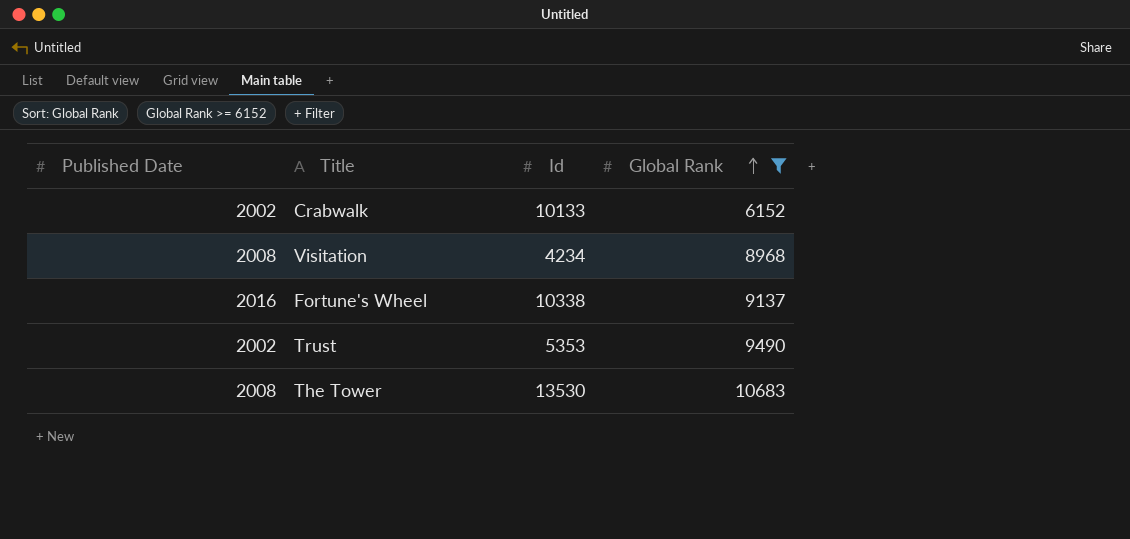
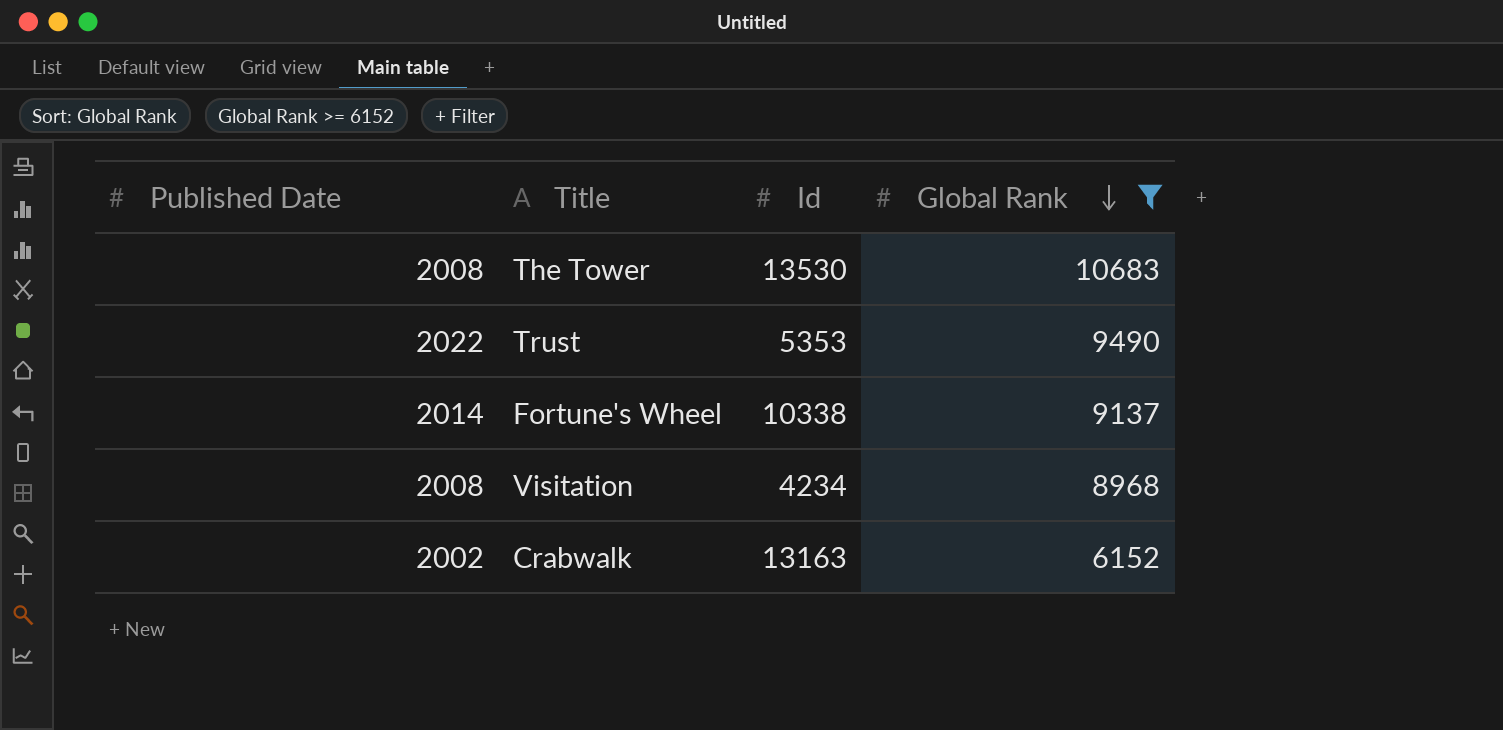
row order: Global Rank ascending -> Global Rank descending
Trust | Published Date: 2002 -> 2022
Fortune's Wheel | Published Date: 2016 -> 2014
Crabwalk | Id: 10133 -> 13163

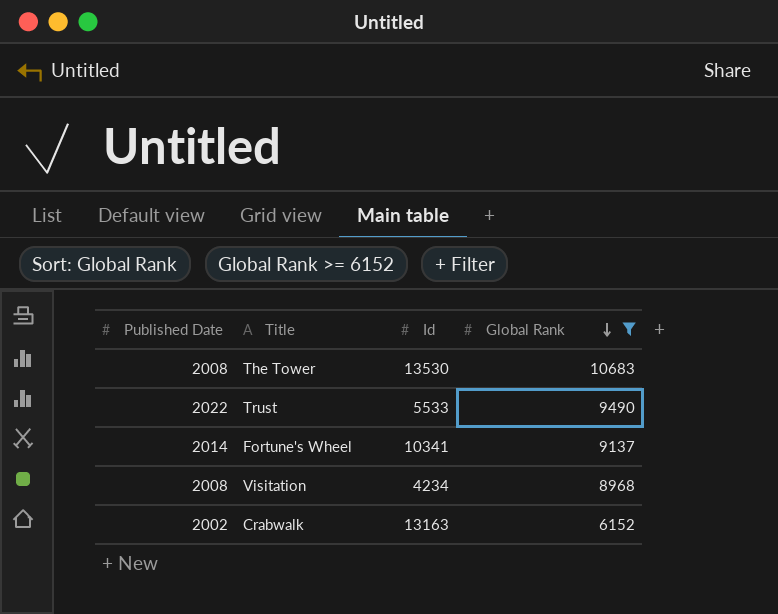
Trust | Id: 5353 -> 5533
Fortune's Wheel | Id: 10338 -> 10341

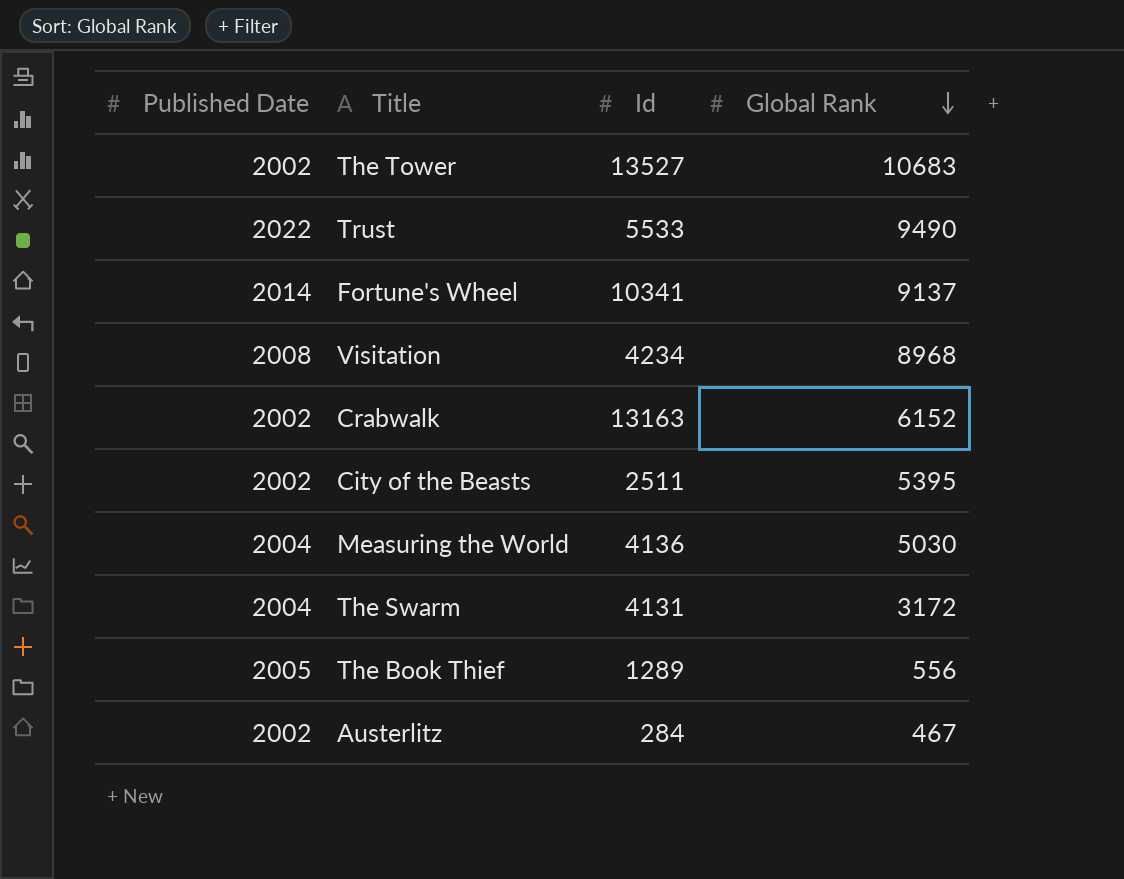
filter: Global Rank >= 6152 -> none
The Tower | Published Date: 2008 -> 2002
The Tower | Id: 13530 -> 13527

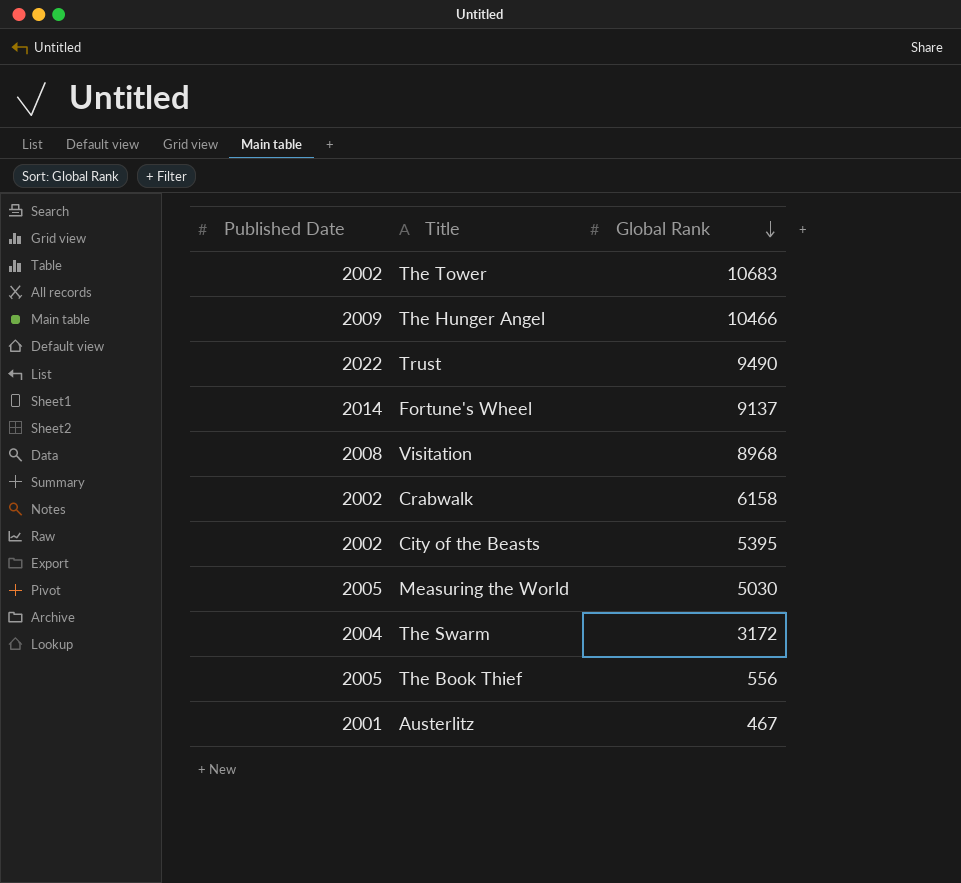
column Id | position: 3 -> none
row The Hunger Angel: none -> 2009 | 10466
Crabwalk | Global Rank: 6152 -> 6158
Measuring the World | Published Date: 2004 -> 2005
Austerlitz | Published Date: 2002 -> 2001

